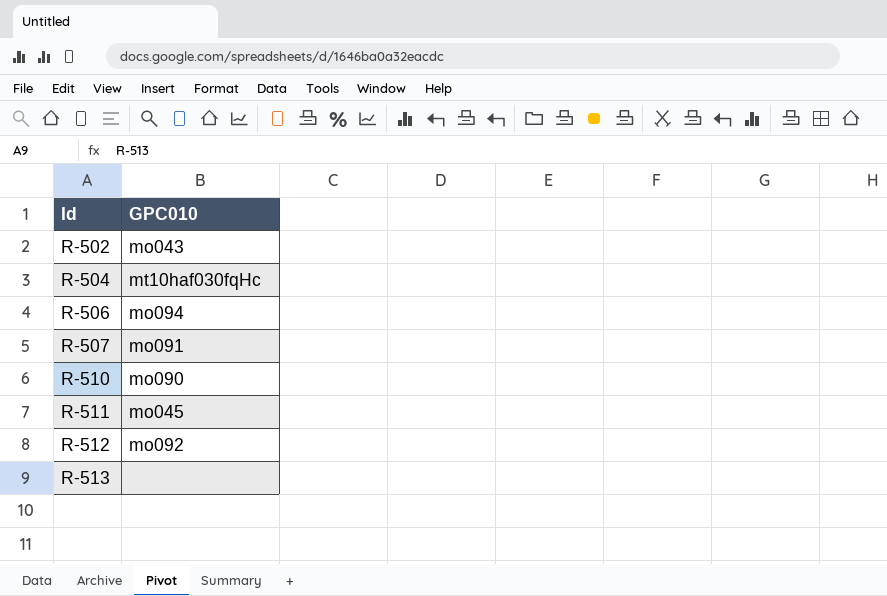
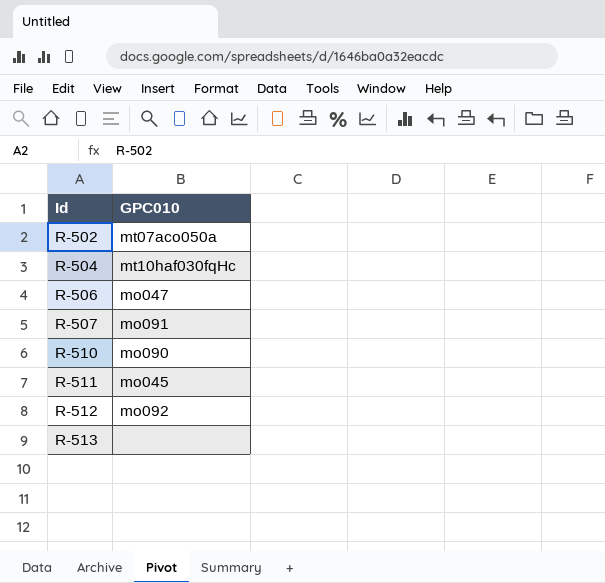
R-502 | GPC010: mo043 -> mt07aco050a
R-506 | GPC010: mo094 -> mo047

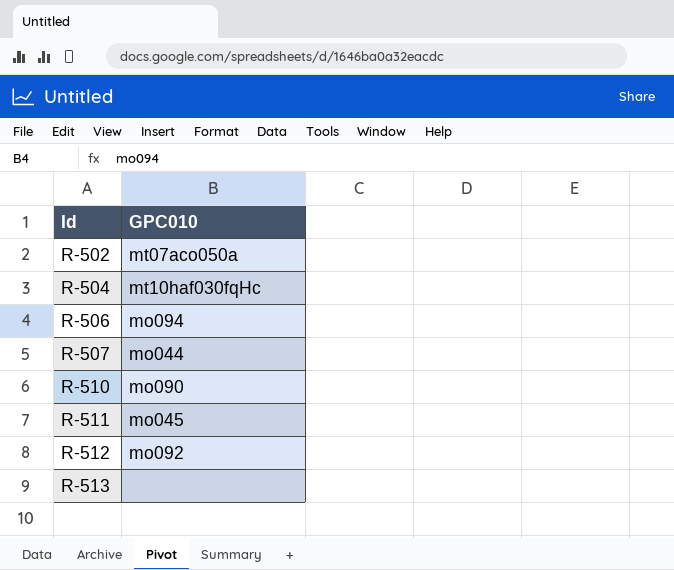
R-506 | GPC010: mo047 -> mo094
R-507 | GPC010: mo091 -> mo044

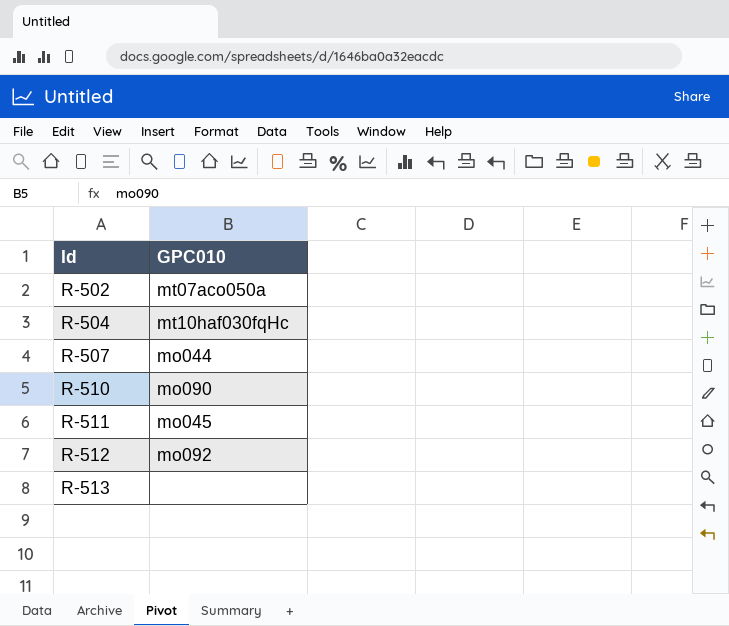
row R-506: mo094 -> none

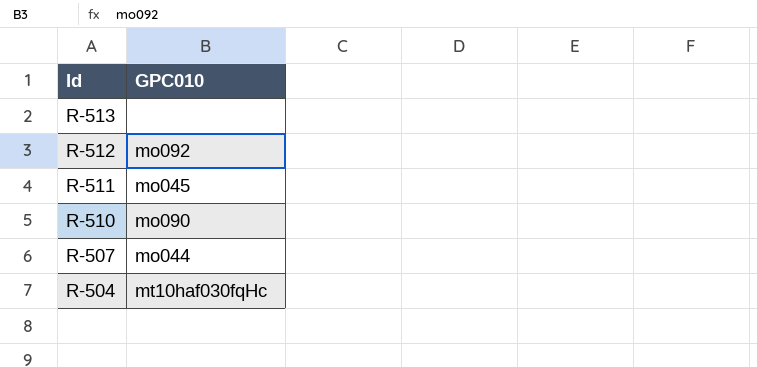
row order: Id ascending -> Id descending
row R-502: mt07aco050a -> none

